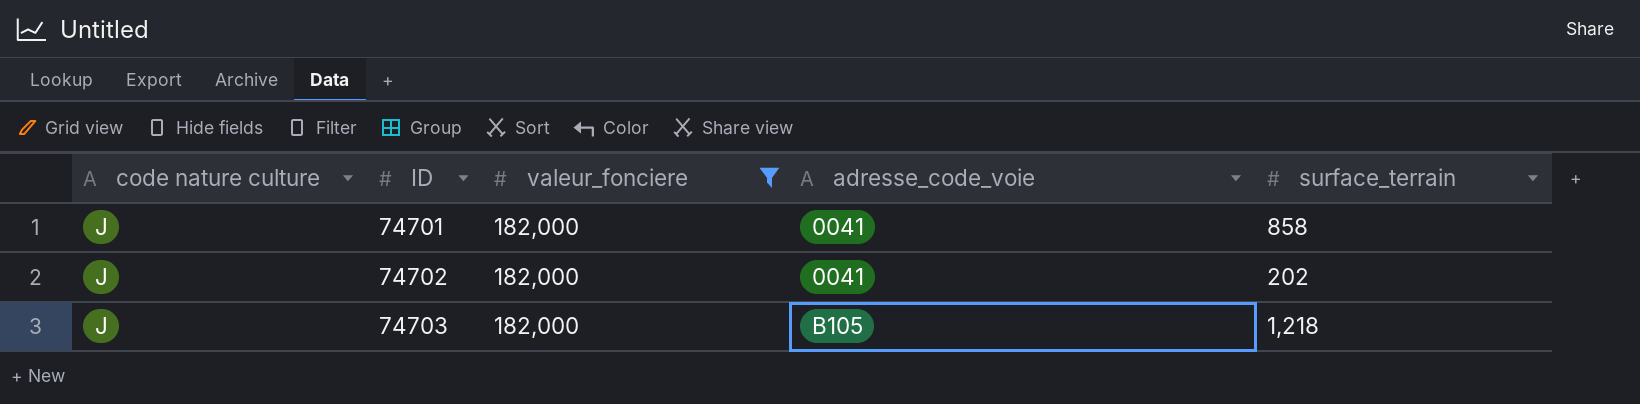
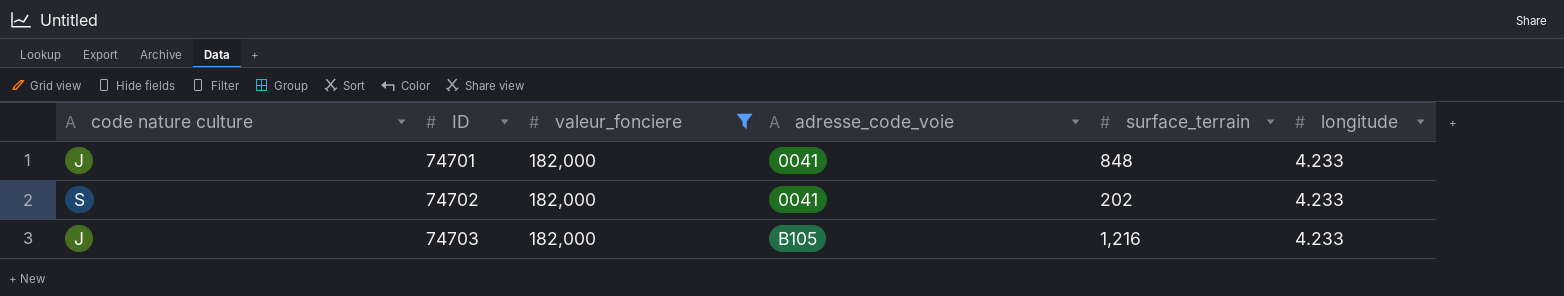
column longitude | position: none -> 6
74701 | surface_terrain: 858 -> 848
74702 | code nature culture: J -> S
74703 | surface_terrain: 1,218 -> 1,216

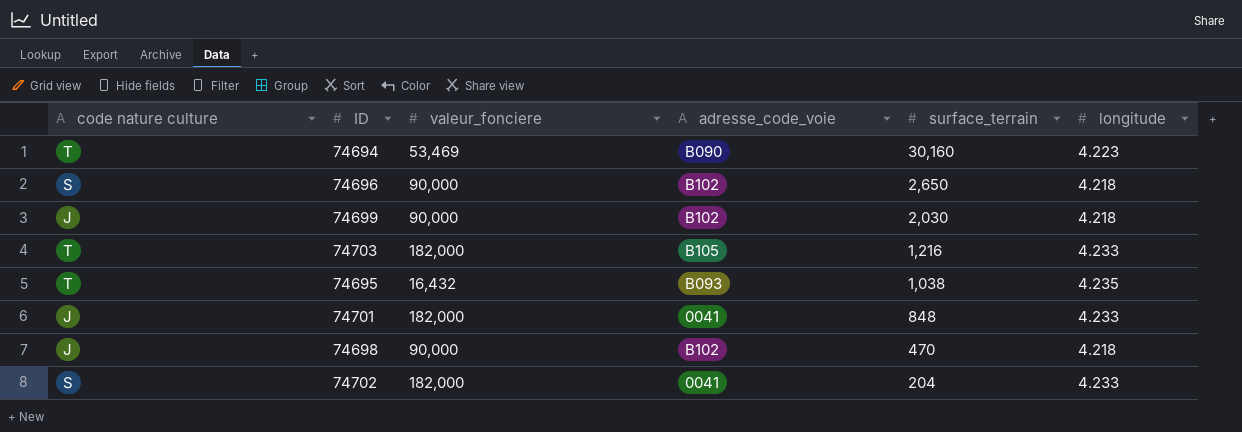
filter: valeur_fonciere = 182,000 -> none
row order: ID ascending -> surface_terrain descending
74703 | code nature culture: J -> T
74702 | surface_terrain: 202 -> 204

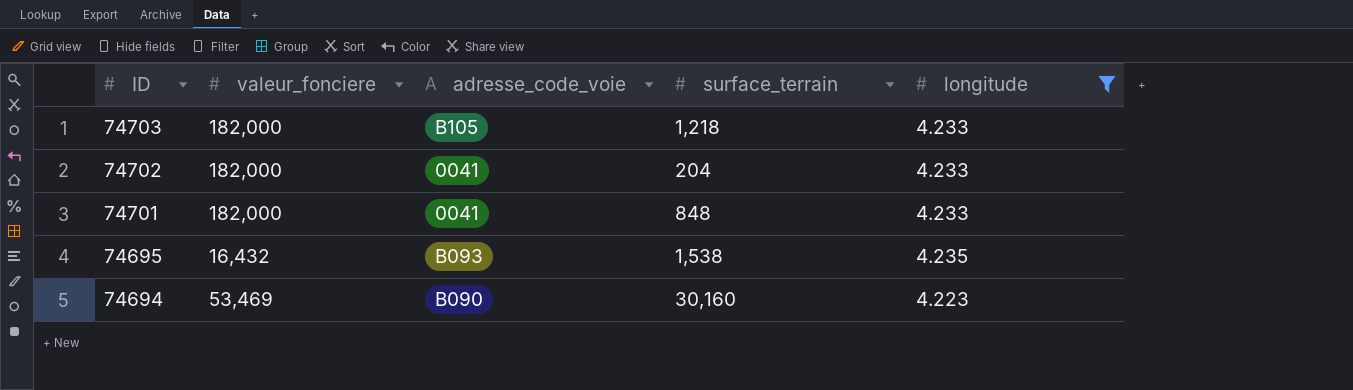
filter: none -> longitude != 4.218
row order: surface_terrain descending -> ID descending
column code nature culture | position: 1 -> none
74703 | surface_terrain: 1,216 -> 1,218
74695 | surface_terrain: 1,038 -> 1,538

